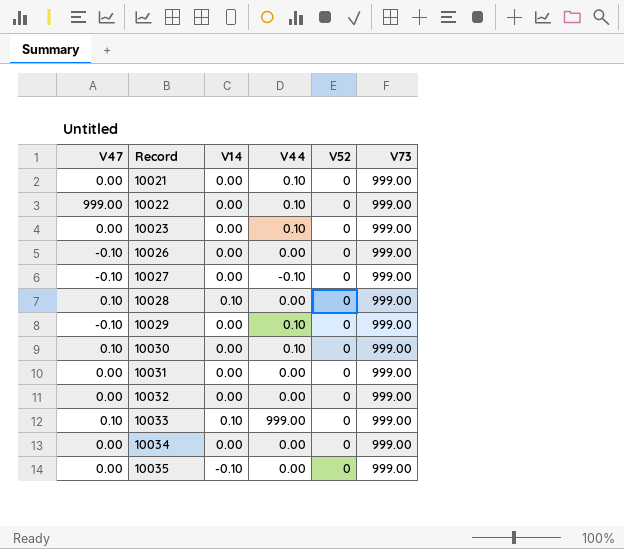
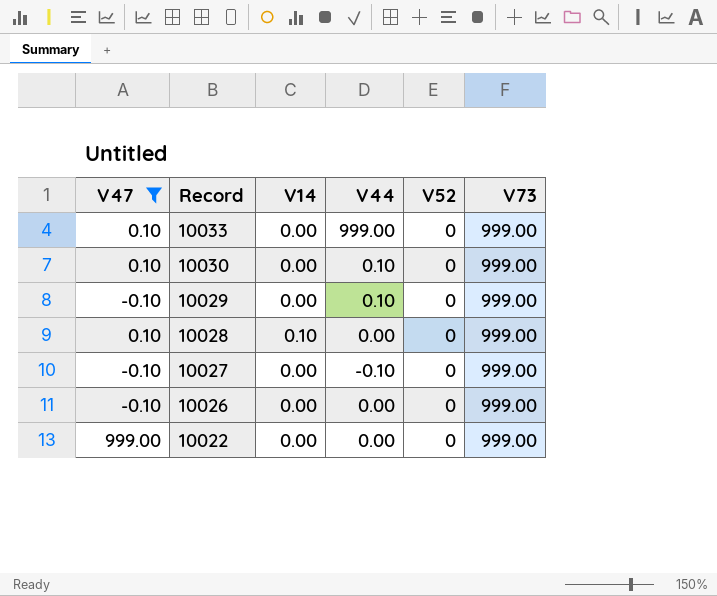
filter: none -> V47 != 0.00
row order: Record ascending -> Record descending
10033 | V14: 0.10 -> 0.00
10022 | V44: 0.10 -> 0.00

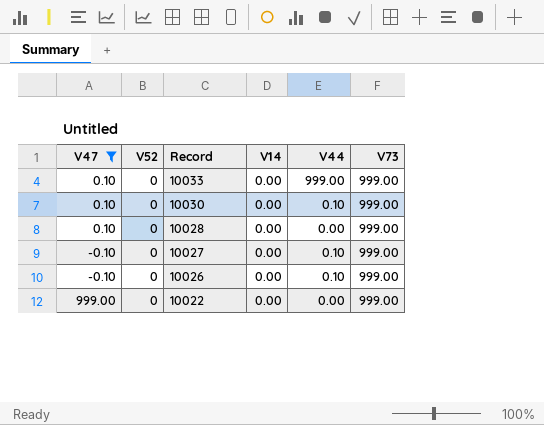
column V52 | position: 5 -> 2
row 10029: -0.10 | 0.00 | 0.10 | 0 | 999.00 -> none
10028 | V14: 0.10 -> 0.00
10027 | V44: -0.10 -> 0.10
10026 | V44: 0.00 -> 0.10

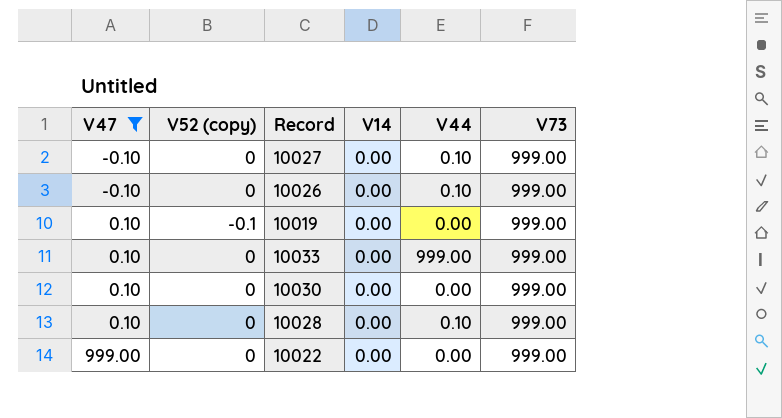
row order: Record descending -> V47 ascending
column name: V52 -> V52 (copy)
row 10019: none -> 0.10 | -0.1 | 0.00 | 0.00 | 999.00
10030 | V44: 0.10 -> 0.00
10028 | V44: 0.00 -> 0.10

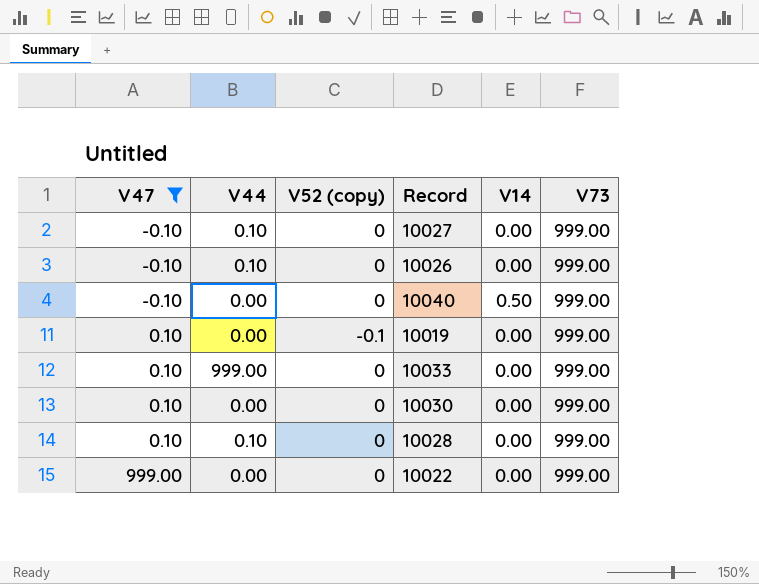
column V44 | position: 5 -> 2
row 10040: none -> -0.10 | 0.00 | 0 | 0.50 | 999.00

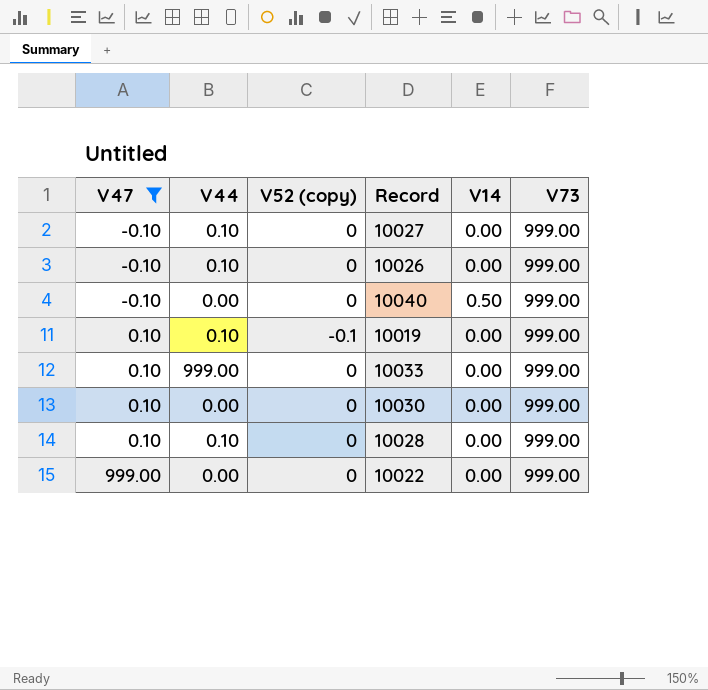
10019 | V44: 0.00 -> 0.10

